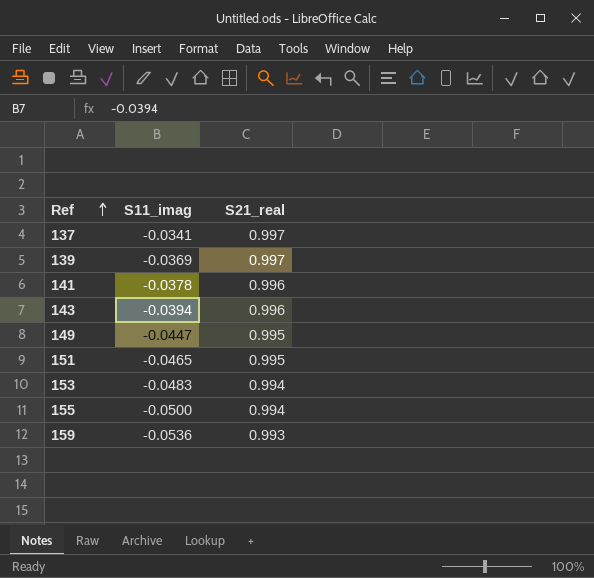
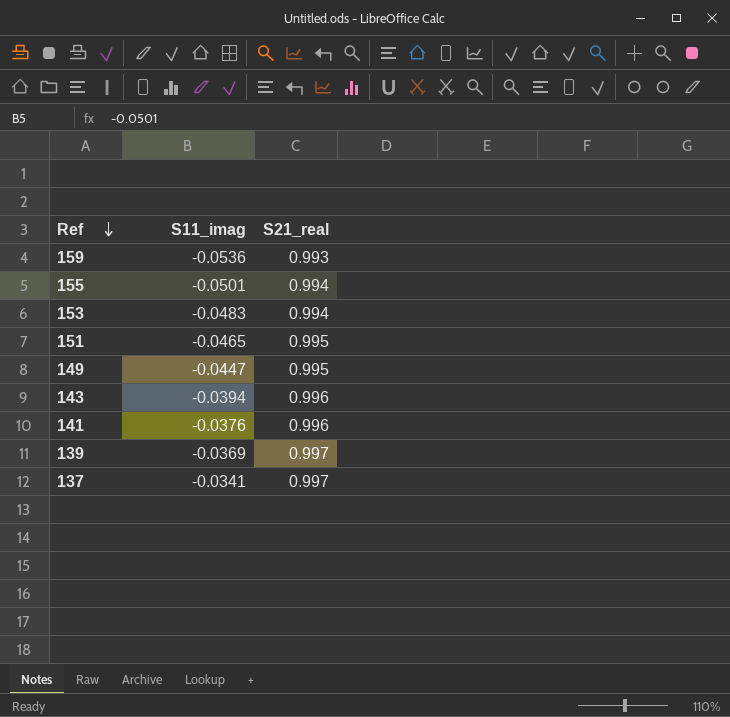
row order: Ref ascending -> Ref descending
155 | S11_imag: -0.0500 -> -0.0501
141 | S11_imag: -0.0378 -> -0.0376

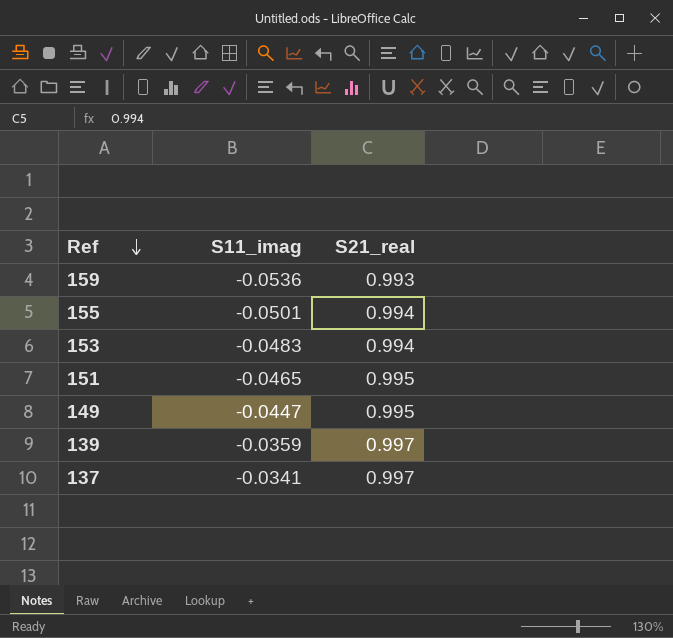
row 143: -0.0394 | 0.996 -> none
row 141: -0.0376 | 0.996 -> none
139 | S11_imag: -0.0369 -> -0.0359

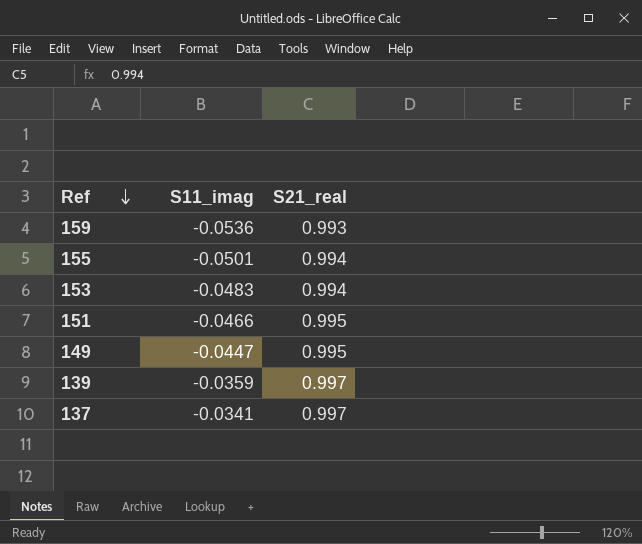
151 | S11_imag: -0.0465 -> -0.0466

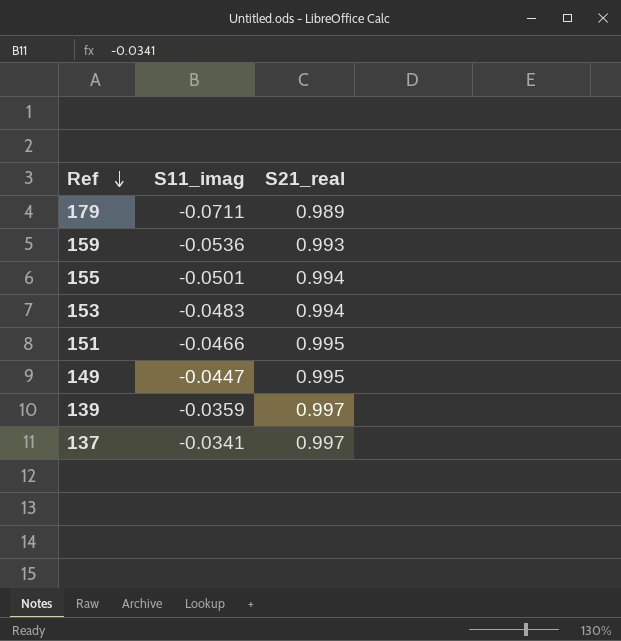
row 179: none -> -0.0711 | 0.989

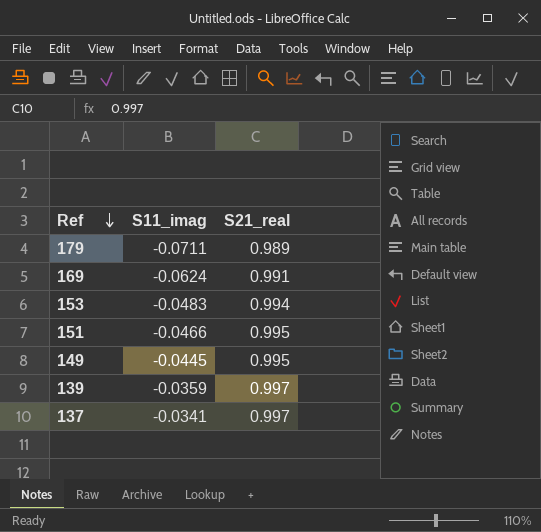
row 159: -0.0536 | 0.993 -> none
row 155: -0.0501 | 0.994 -> none
row 169: none -> -0.0624 | 0.991
149 | S11_imag: -0.0447 -> -0.0445

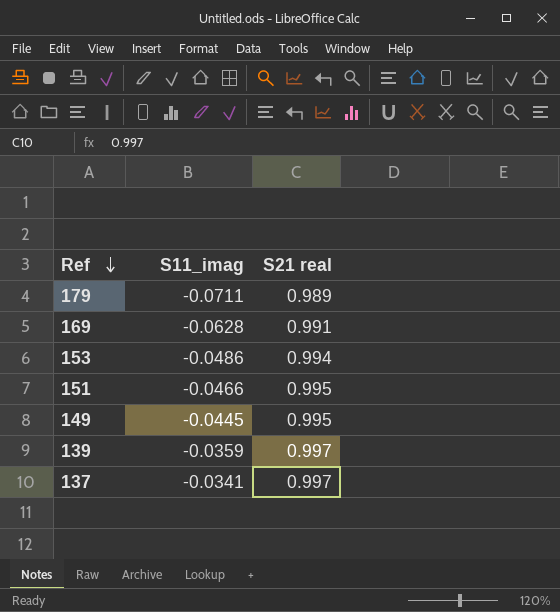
column name: S21_real -> S21 real
169 | S11_imag: -0.0624 -> -0.0628
153 | S11_imag: -0.0483 -> -0.0486

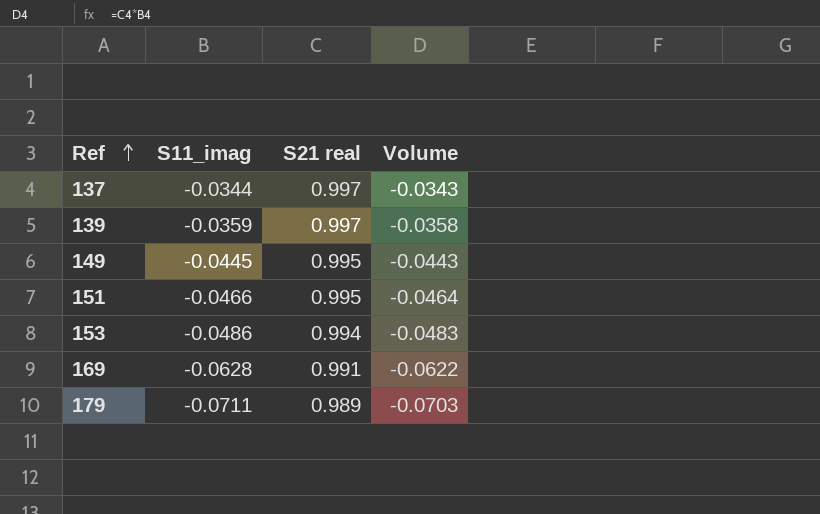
row order: Ref descending -> Ref ascending
column Volume | formula: none -> [S11_imag] * [S21 real]
137 | S11_imag: -0.0341 -> -0.0344

